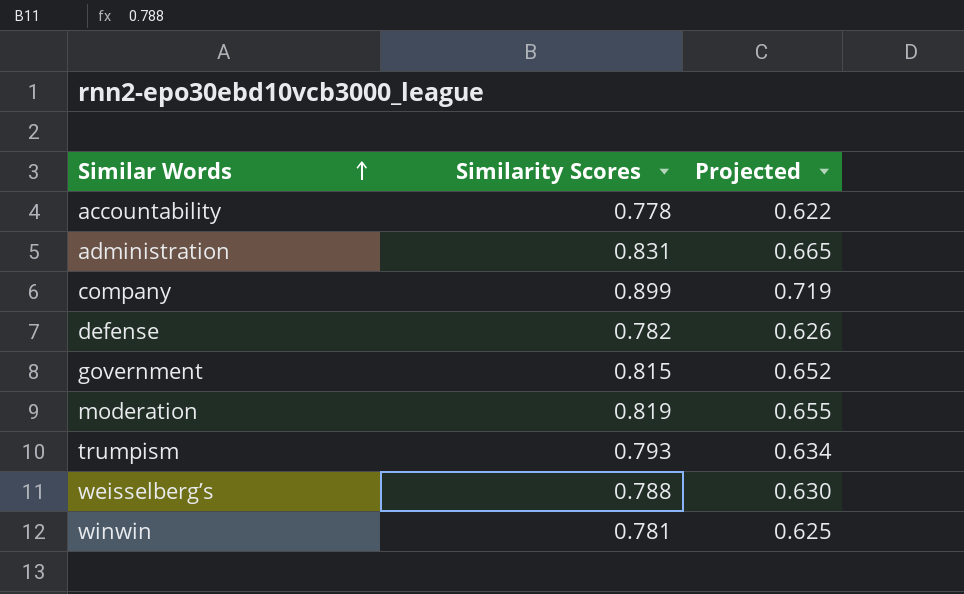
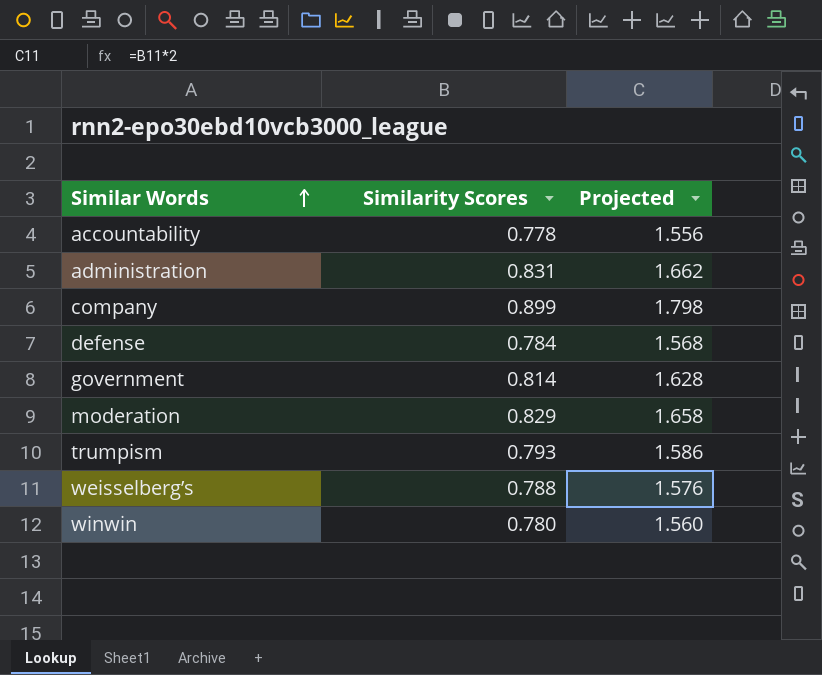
column Projected | formula: [Similarity Scores] * 0.8 -> [Similarity Scores] * 2
defense | Similarity Scores: 0.782 -> 0.784
government | Similarity Scores: 0.815 -> 0.814
moderation | Similarity Scores: 0.819 -> 0.829
winwin | Similarity Scores: 0.781 -> 0.780

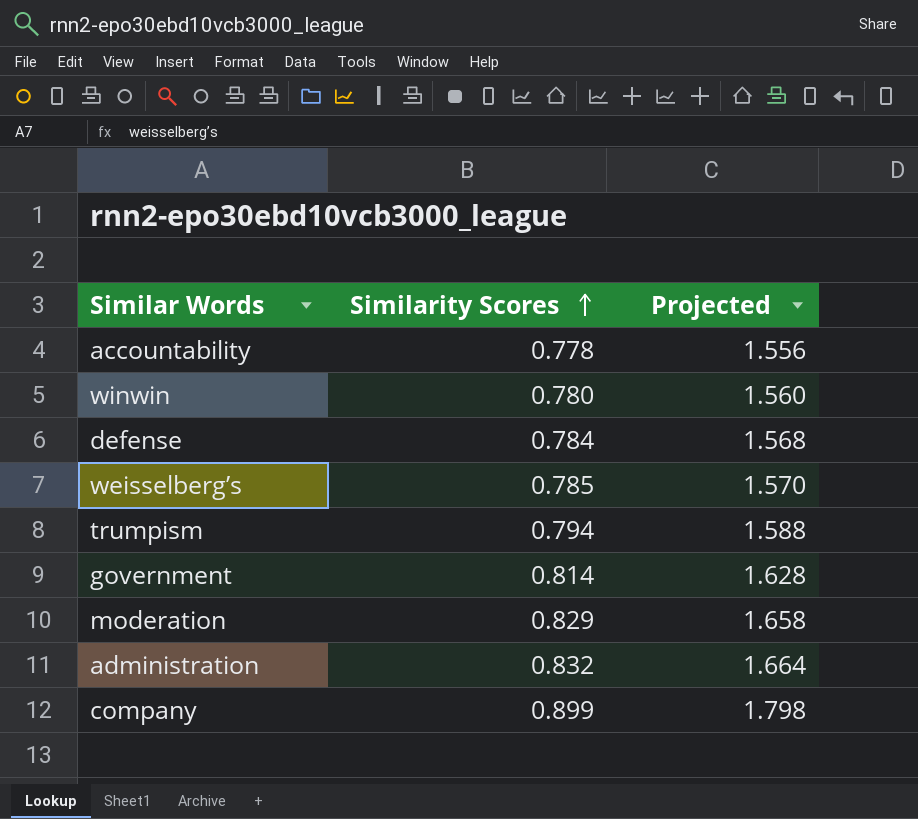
row order: Similar Words ascending -> Similarity Scores ascending
weisselberg’s | Similarity Scores: 0.788 -> 0.785
weisselberg’s | Projected: 1.576 -> 1.570
trumpism | Similarity Scores: 0.793 -> 0.794
trumpism | Projected: 1.586 -> 1.588
administration | Similarity Scores: 0.831 -> 0.832
administration | Projected: 1.662 -> 1.664

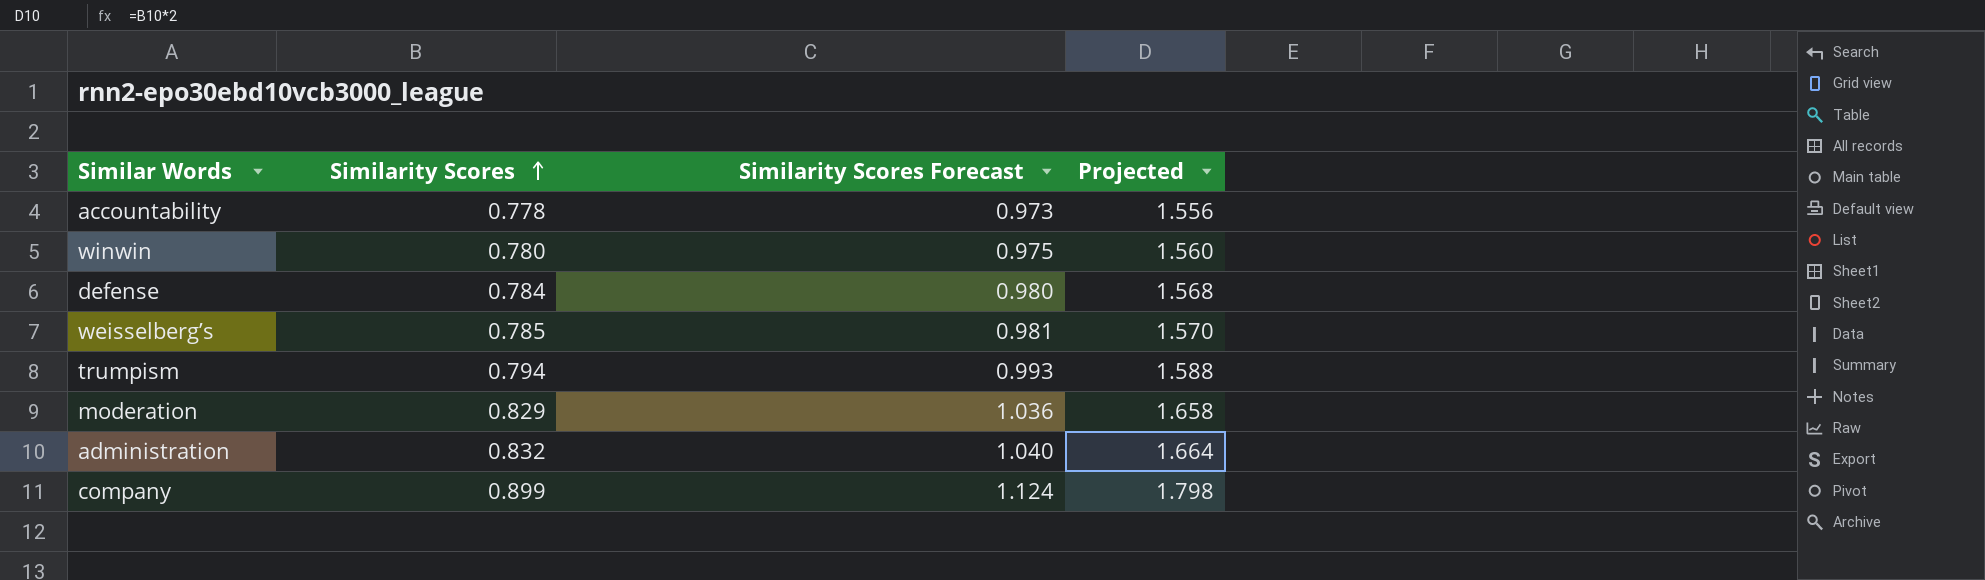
column Similarity Scores Forecast | formula: none -> [Similarity Scores] * 1.25
row government: 0.814 | 1.628 -> none

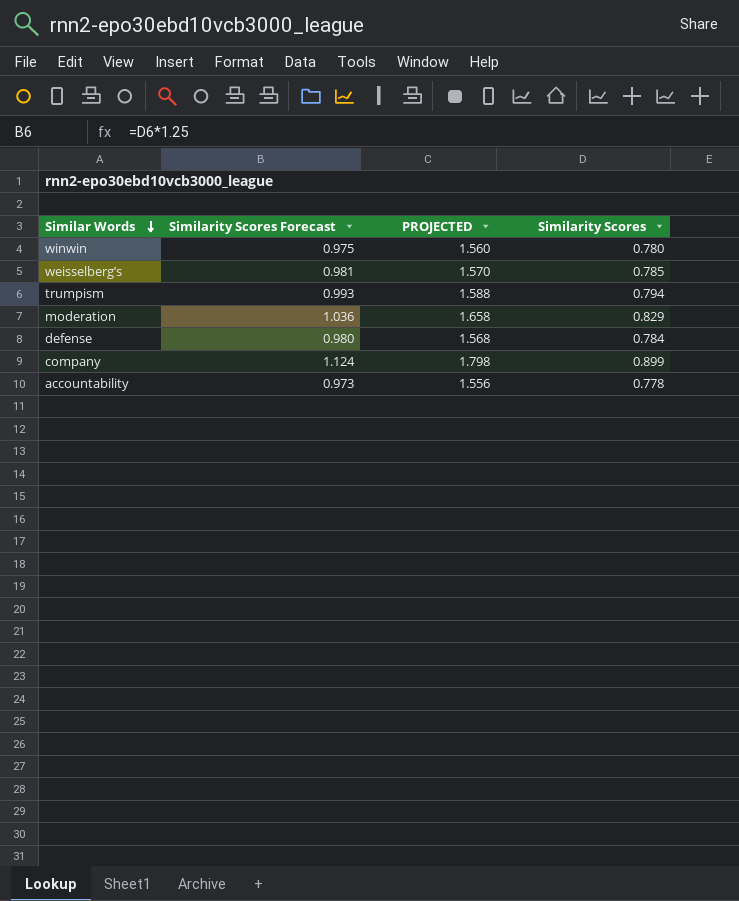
row order: Similarity Scores ascending -> Similar Words descending
column name: Projected -> PROJECTED
column Similarity Scores | position: 2 -> 4
row administration: 0.832 | 1.040 | 1.664 -> none

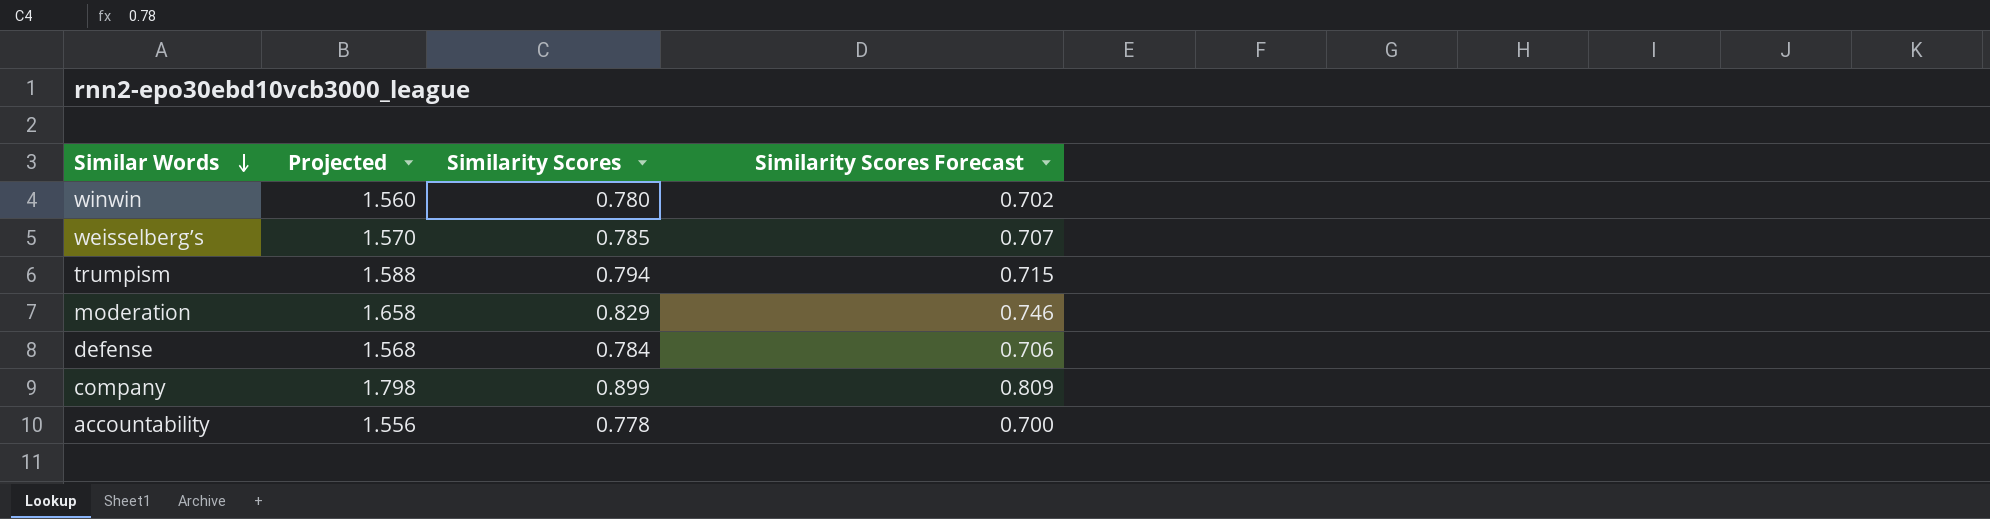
column name: PROJECTED -> Projected
column Similarity Scores Forecast | formula: [Similarity Scores] * 1.25 -> [Similarity Scores] * 0.9
column Similarity Scores Forecast | position: 2 -> 4

